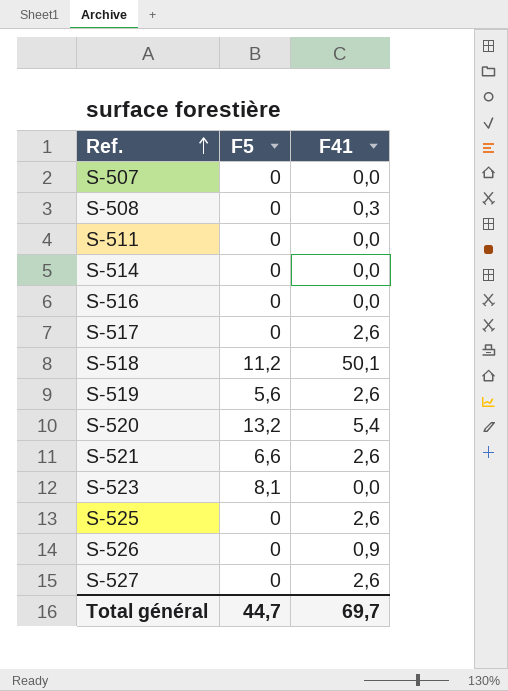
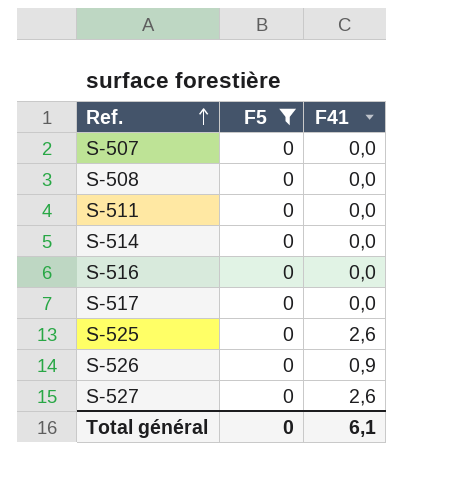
filter: none -> F5 = 0
S-508 | F41: 0,3 -> 0,0
S-517 | F41: 2,6 -> 0,0
Total général | F5: 44,7 -> 0
Total général | F41: 69,7 -> 6,1

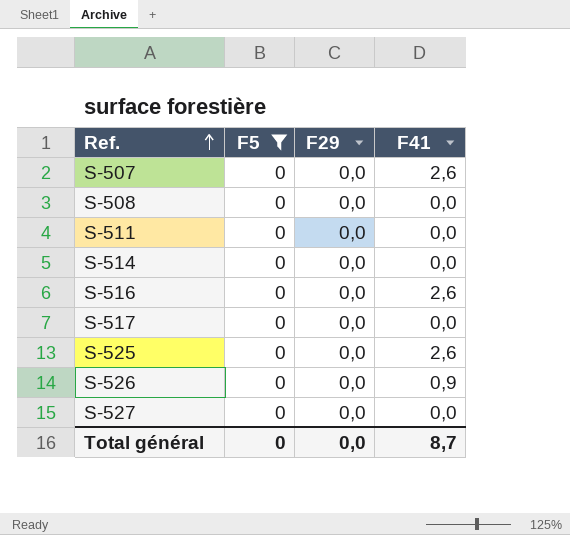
column F29 | position: none -> 3
S-507 | F41: 0,0 -> 2,6
S-516 | F41: 0,0 -> 2,6
S-527 | F41: 2,6 -> 0,0
Total général | F41: 6,1 -> 8,7

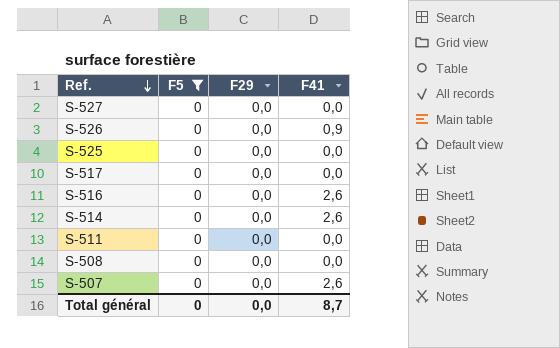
row order: Ref. ascending -> Ref. descending
S-525 | F41: 2,6 -> 0,0
S-514 | F41: 0,0 -> 2,6

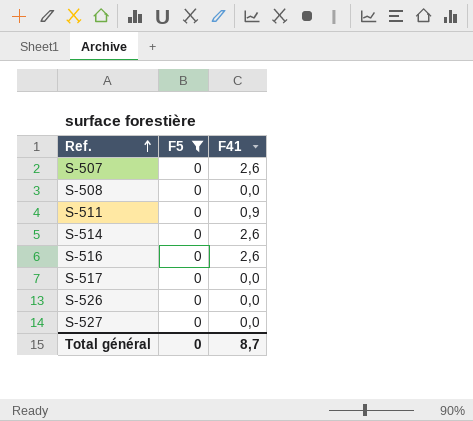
row order: Ref. descending -> Ref. ascending
column F29 | position: 3 -> none
row S-525: 0 | 0,0 | 0,0 -> none
S-511 | F41: 0,0 -> 0,9
S-526 | F41: 0,9 -> 0,0

